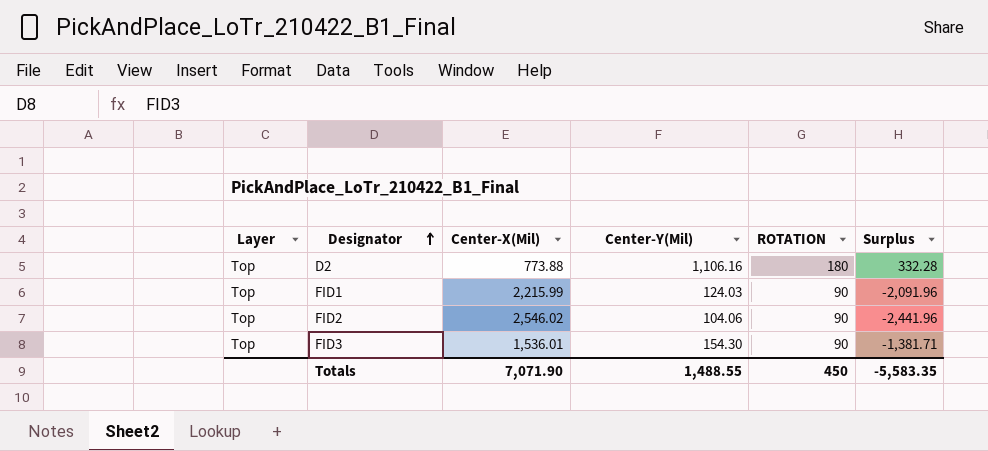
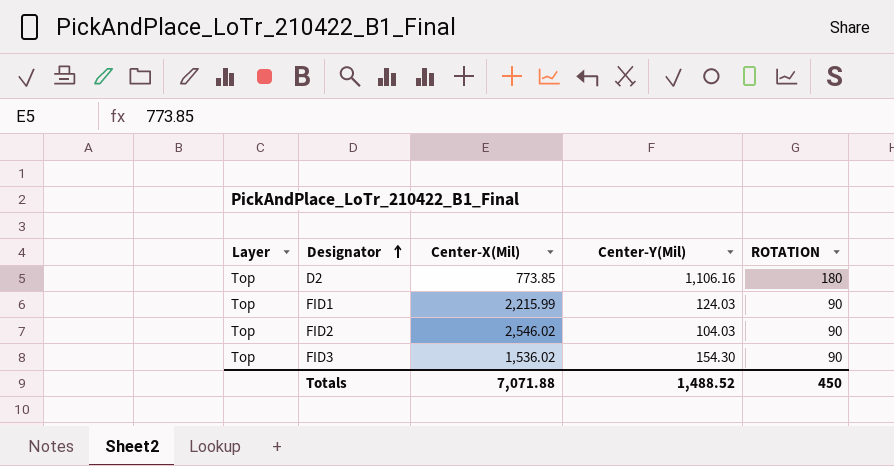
column Surplus | formula: [Center-Y(Mil)] - [Center-X(Mil)] -> none
D2 | Center-X(Mil): 773.88 -> 773.85
FID2 | Center-Y(Mil): 104.06 -> 104.03
FID3 | Center-X(Mil): 1,536.01 -> 1,536.02
Totals | Center-X(Mil): 7,071.90 -> 7,071.88
Totals | Center-Y(Mil): 1,488.55 -> 1,488.52

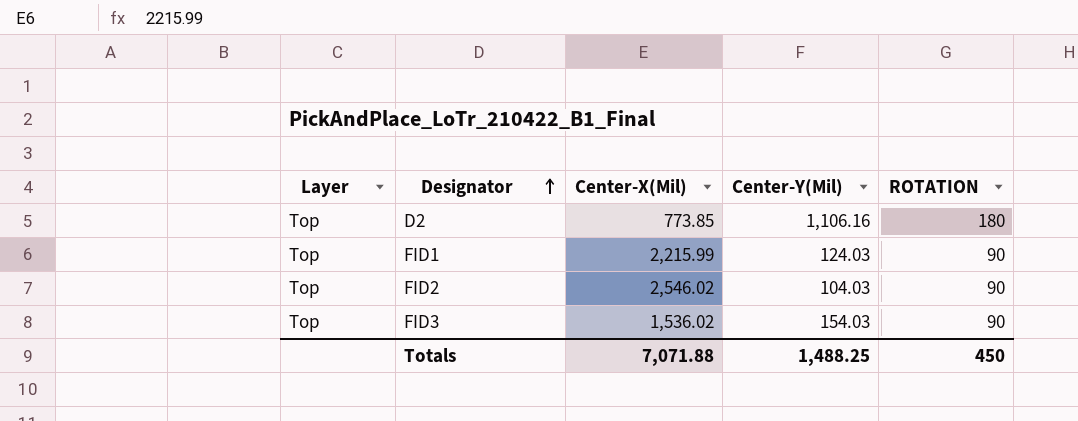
FID3 | Center-Y(Mil): 154.30 -> 154.03
Totals | Center-Y(Mil): 1,488.52 -> 1,488.25

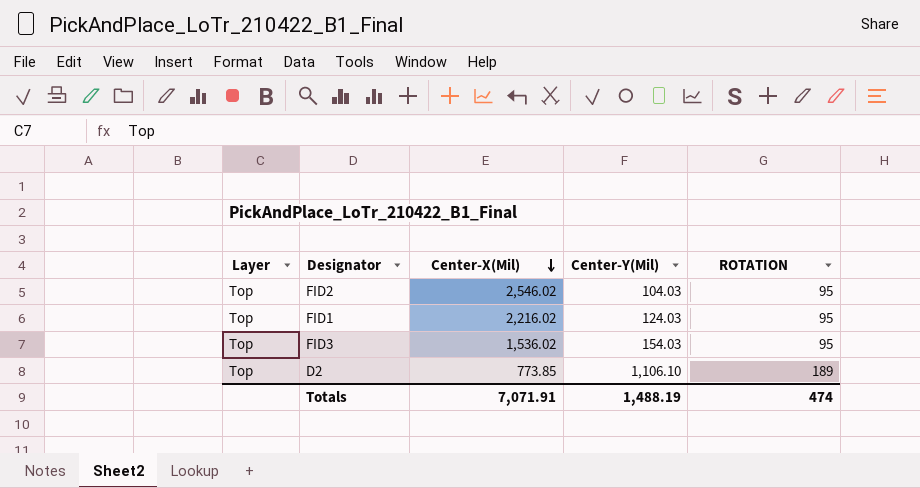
row order: Designator ascending -> Center-X(Mil) descending
FID2 | ROTATION: 90 -> 95
FID1 | Center-X(Mil): 2,215.99 -> 2,216.02
FID1 | ROTATION: 90 -> 95
FID3 | ROTATION: 90 -> 95
D2 | Center-Y(Mil): 1,106.16 -> 1,106.10
D2 | ROTATION: 180 -> 189
Totals | Center-X(Mil): 7,071.88 -> 7,071.91
Totals | Center-Y(Mil): 1,488.25 -> 1,488.19
Totals | ROTATION: 450 -> 474

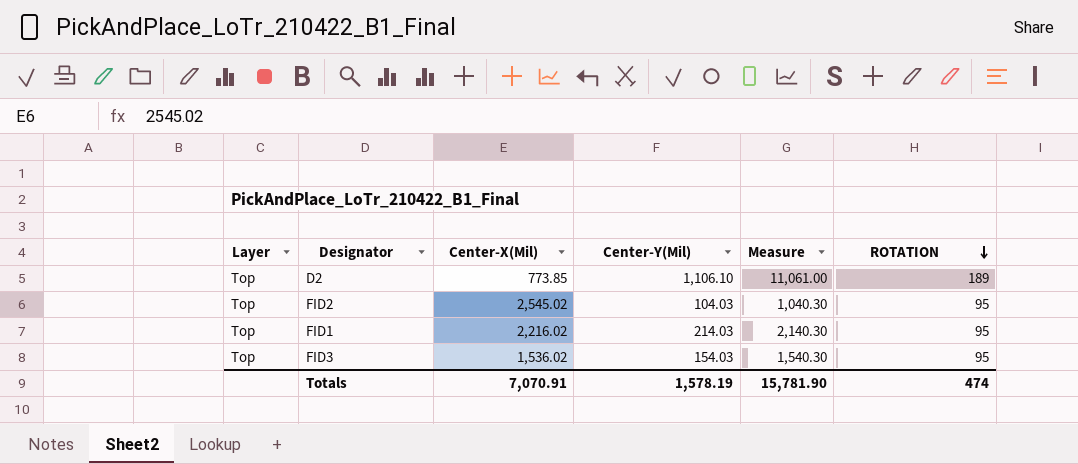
row order: Center-X(Mil) descending -> ROTATION descending
column Measure | formula: none -> [Center-Y(Mil)] * 10
FID2 | Center-X(Mil): 2,546.02 -> 2,545.02
FID1 | Center-Y(Mil): 124.03 -> 214.03
Totals | Center-X(Mil): 7,071.91 -> 7,070.91
Totals | Center-Y(Mil): 1,488.19 -> 1,578.19

